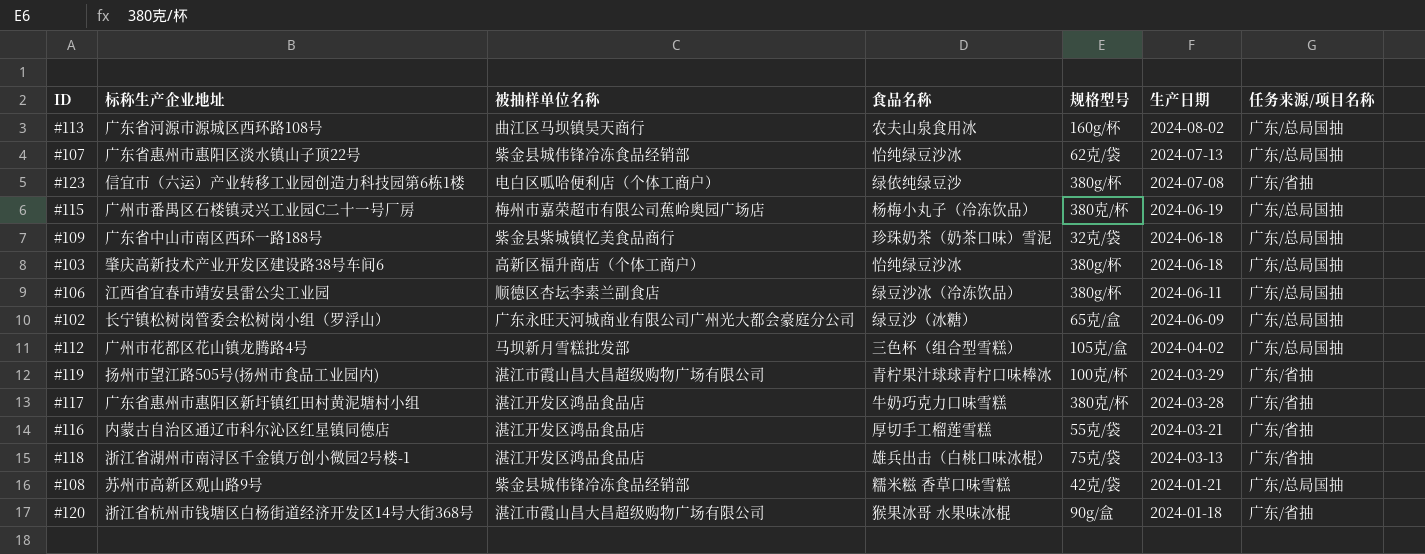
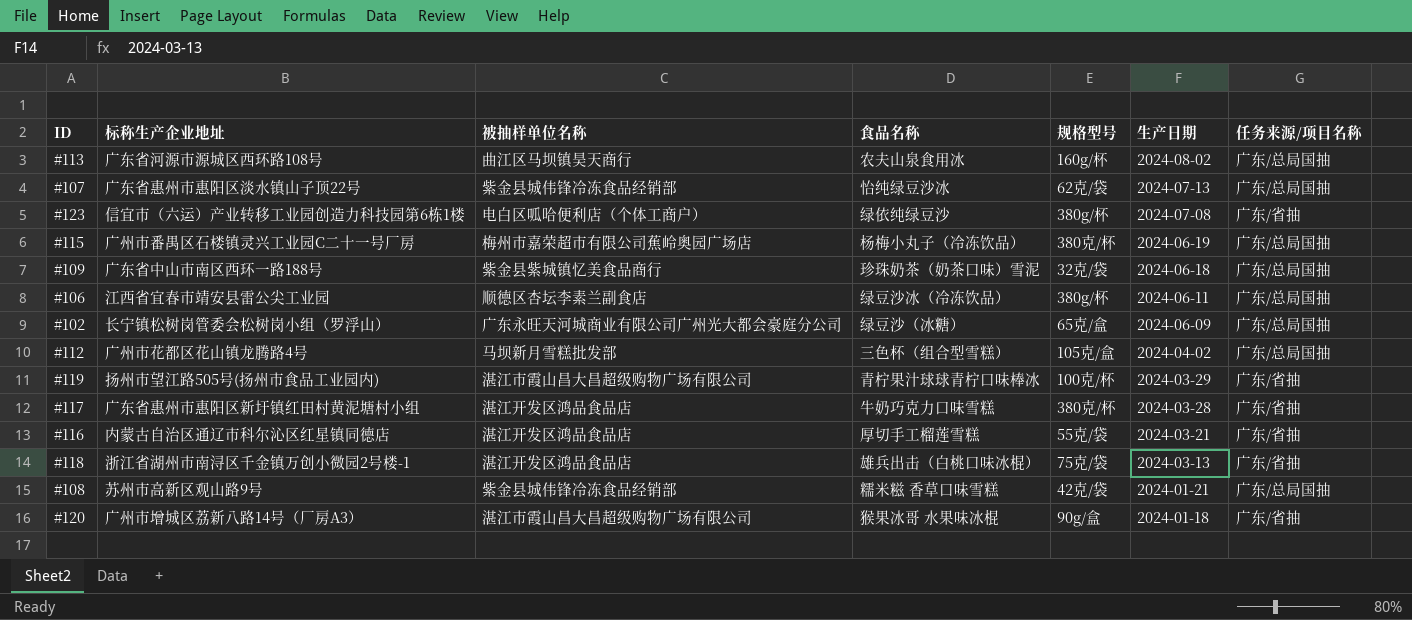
row #103: 肇庆高新技术产业开发区建设路38号车间6 | 高新区福升商店（个体工商户） | 怡纯绿豆沙冰 | 380g/杯 | 2024-06-18 | 广东/总局国抽 -> none
#120 | 标称生产企业地址: 浙江省杭州市钱塘区白杨街道经济开发区14号大街368号 -> 广州市增城区荔新八路14号（厂房A3）

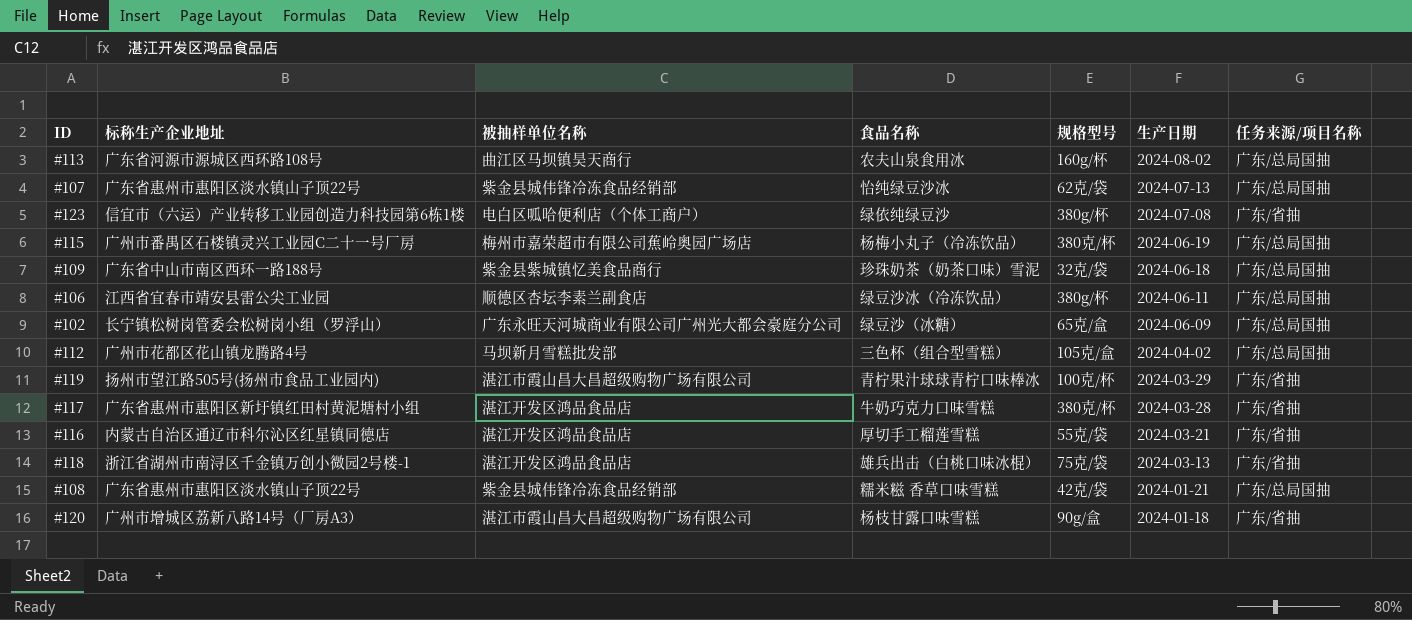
#108 | 标称生产企业地址: 苏州市高新区观山路9号 -> 广东省惠州市惠阳区淡水镇山子顶22号
#120 | 食品名称: 猴果冰哥 水果味冰棍 -> 杨枝甘露口味雪糕

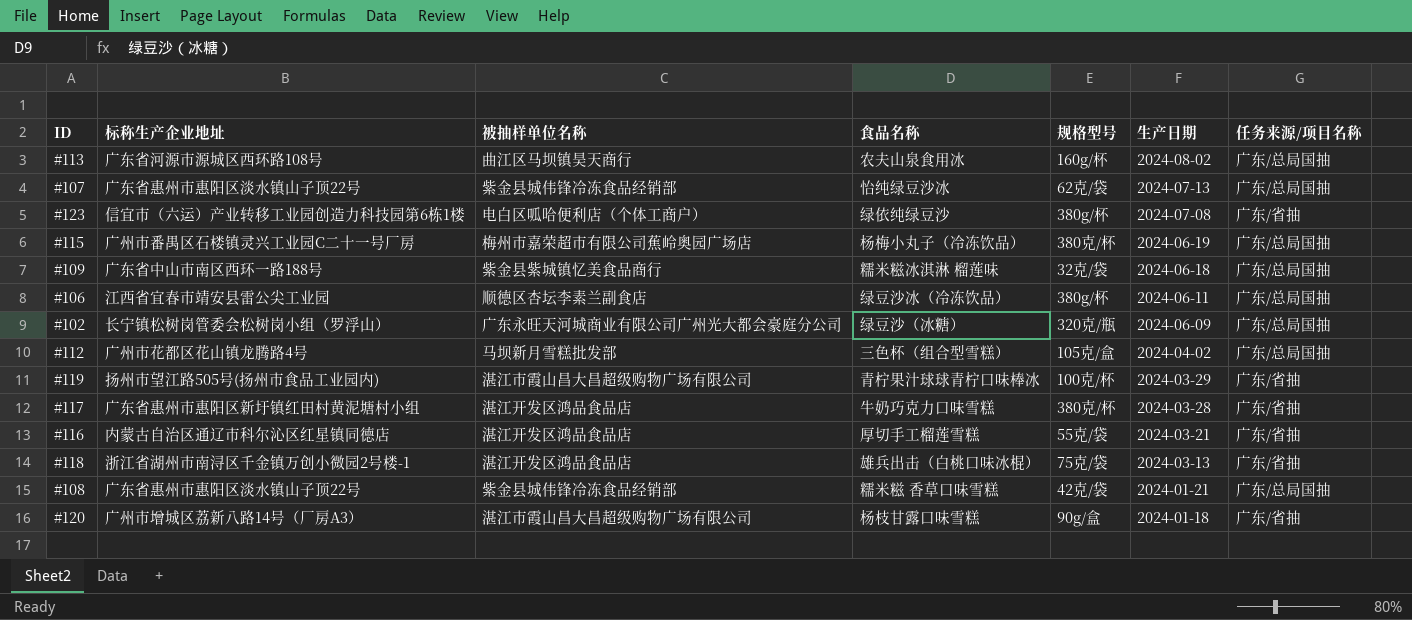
#109 | 食品名称: 珍珠奶茶（奶茶口味）雪泥 -> 糯米糍冰淇淋 榴莲味
#102 | 规格型号: 65克/盒 -> 320克/瓶

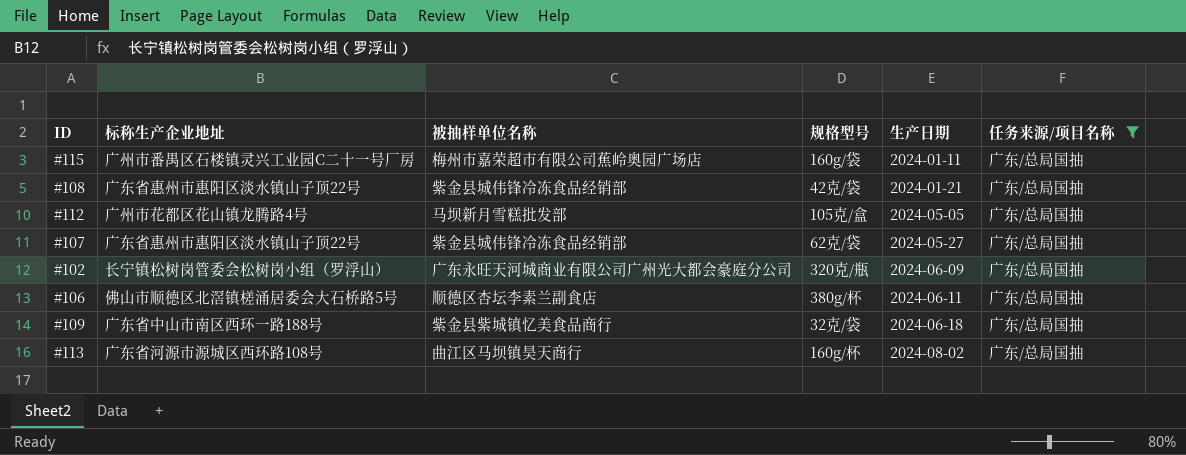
filter: none -> 任务来源/项目名称 = 广东/总局国抽
row order: 生产日期 descending -> 生产日期 ascending
column 食品名称 | position: 4 -> none
#115 | 规格型号: 380克/杯 -> 160g/袋
#115 | 生产日期: 2024-06-19 -> 2024-01-11
#112 | 生产日期: 2024-04-02 -> 2024-05-05
#107 | 生产日期: 2024-07-13 -> 2024-05-27
#106 | 标称生产企业地址: 江西省宜春市靖安县雷公尖工业园 -> 佛山市顺德区北滘镇槎涌居委会大石桥路5号

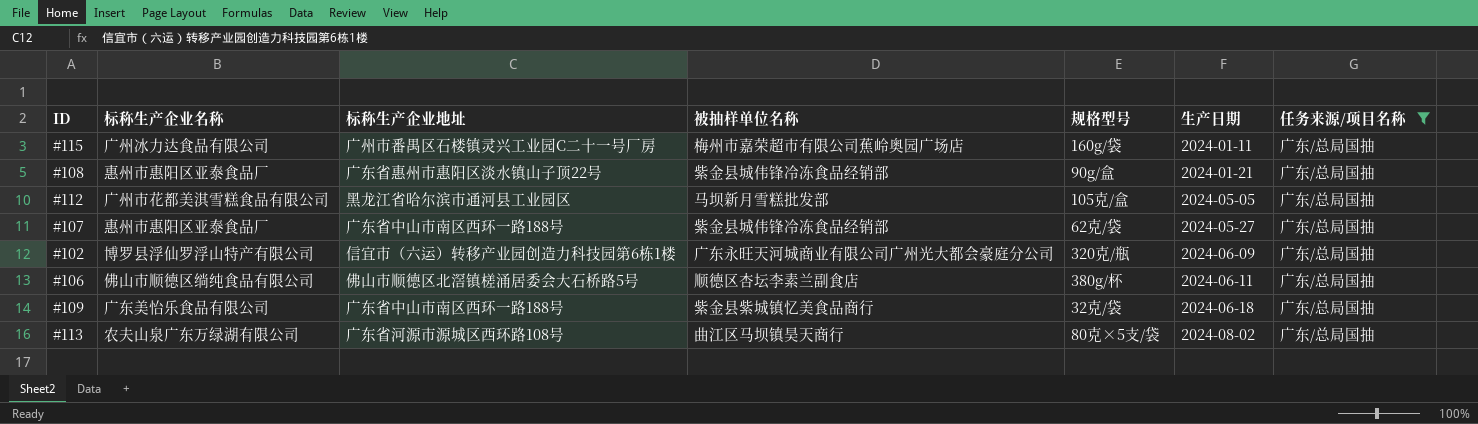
column 标称生产企业名称 | position: none -> 2
#108 | 规格型号: 42克/袋 -> 90g/盒
#112 | 标称生产企业地址: 广州市花都区花山镇龙腾路4号 -> 黑龙江省哈尔滨市通河县工业园区
#107 | 标称生产企业地址: 广东省惠州市惠阳区淡水镇山子顶22号 -> 广东省中山市南区西环一路188号
#102 | 标称生产企业地址: 长宁镇松树岗管委会松树岗小组（罗浮山） -> 信宜市（六运）转移产业园创造力科技园第6栋1楼
#113 | 规格型号: 160g/杯 -> 80克×5支/袋

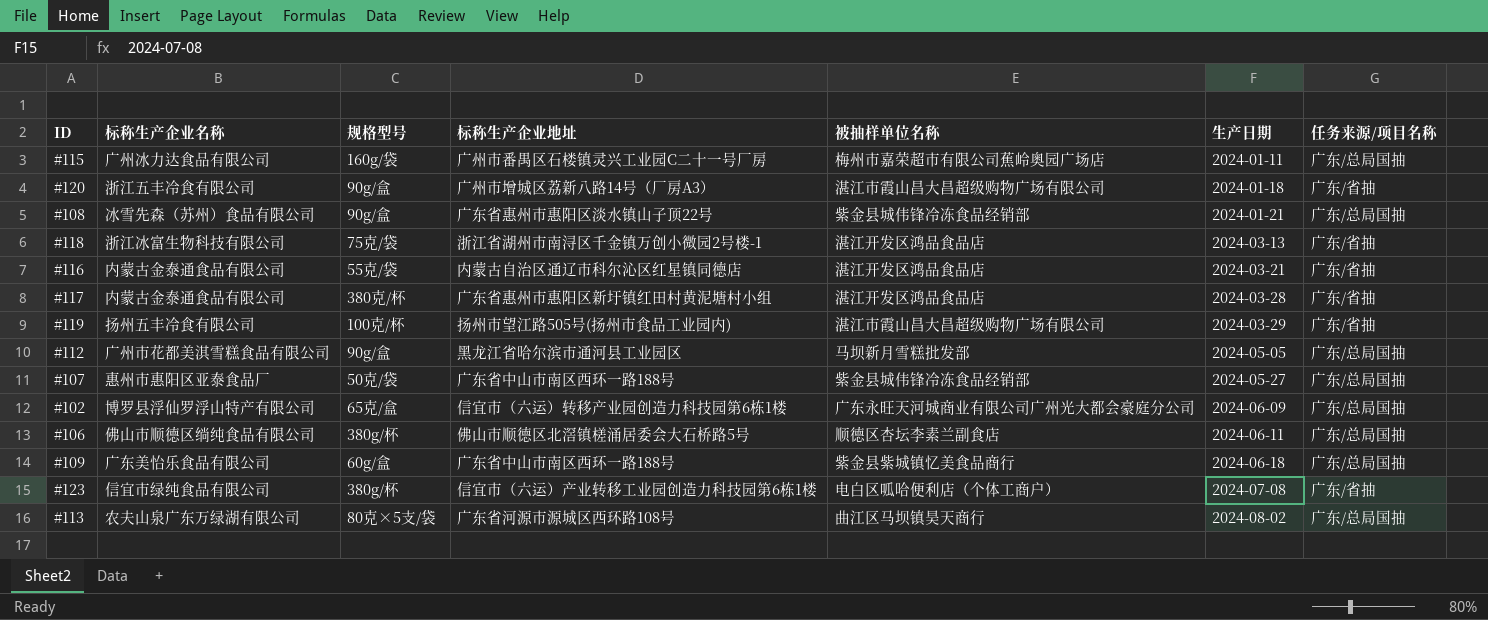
filter: 任务来源/项目名称 = 广东/总局国抽 -> none
column 规格型号 | position: 5 -> 3
#108 | 标称生产企业名称: 惠州市惠阳区亚泰食品厂 -> 冰雪先森（苏州）食品有限公司
#112 | 规格型号: 105克/盒 -> 90g/盒
#107 | 规格型号: 62克/袋 -> 50克/袋
#102 | 规格型号: 320克/瓶 -> 65克/盒
#109 | 规格型号: 32克/袋 -> 60g/盒

